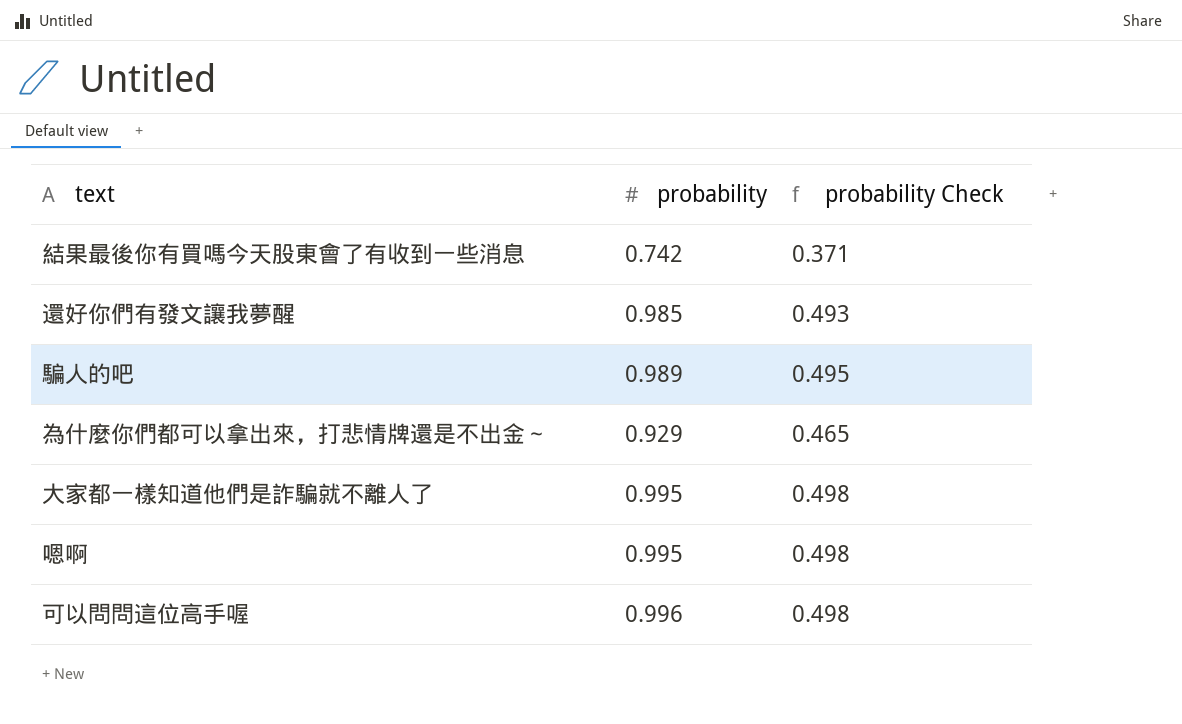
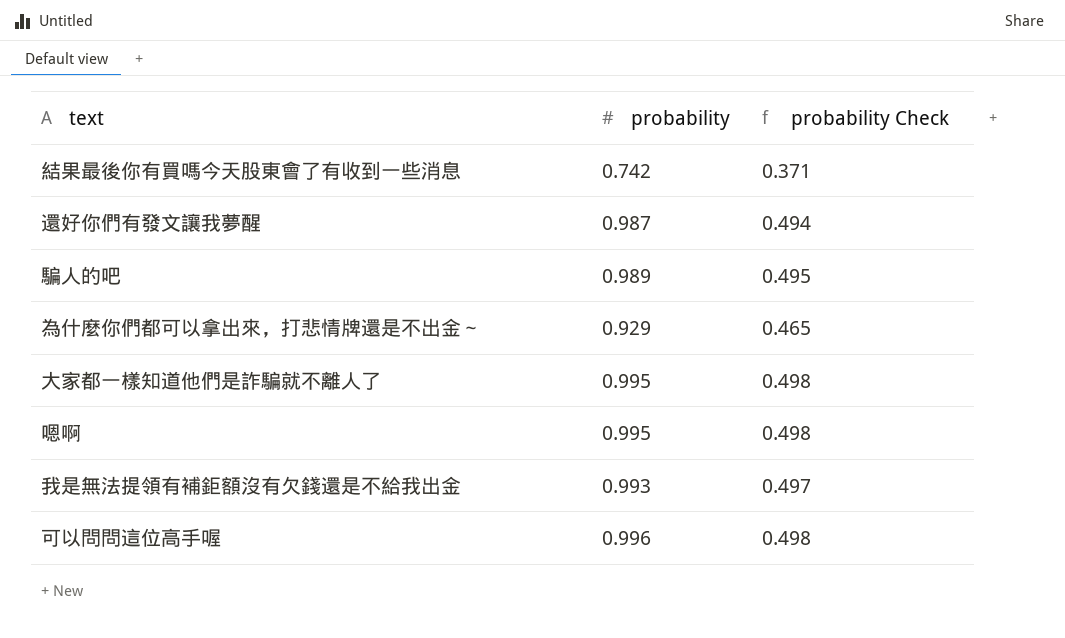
還好你們有發文讓我夢醒 | probability: 0.985 -> 0.987
還好你們有發文讓我夢醒 | probability Check: 0.493 -> 0.494
row 我是無法提領有補鉅額沒有欠錢還是不給我出金: none -> 0.993 | 0.497

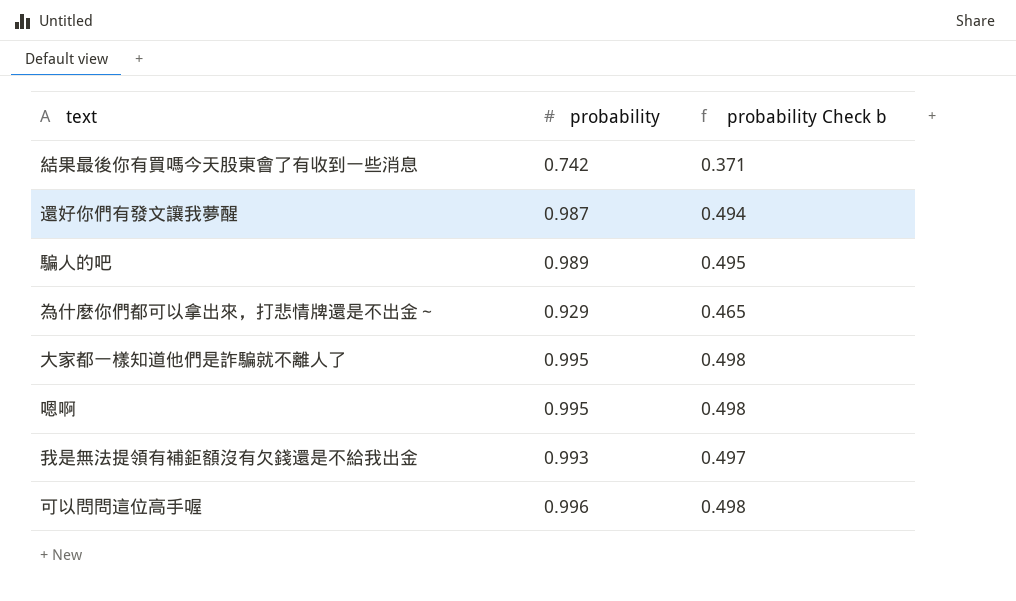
column name: probability Check -> probability Check b

